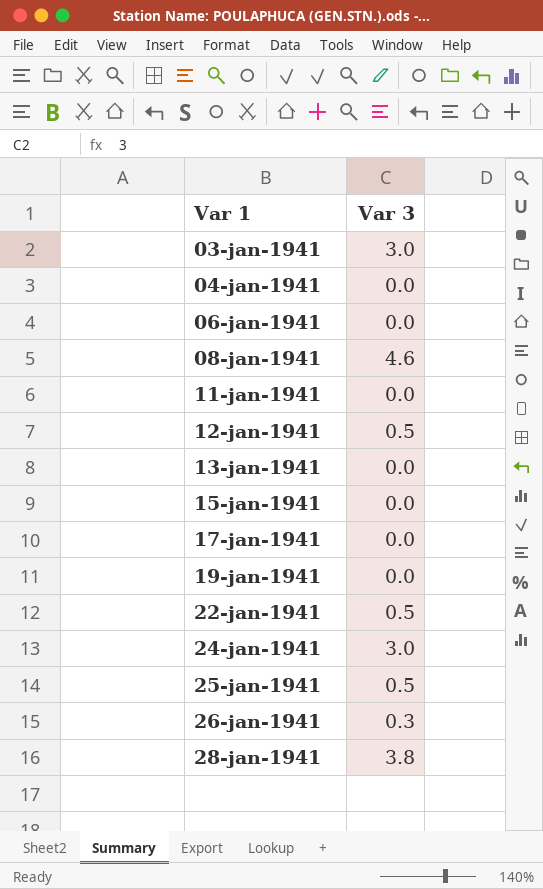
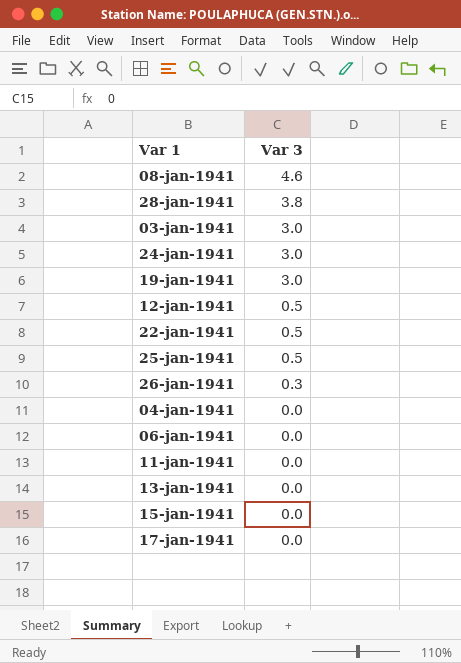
row order: Var 1 ascending -> Var 3 descending
19-jan-1941 | Var 3: 0.0 -> 3.0

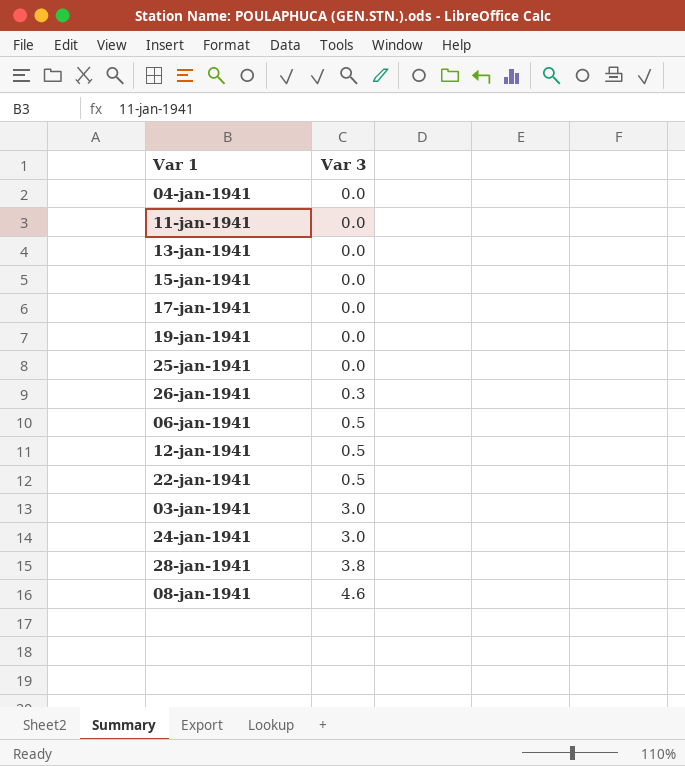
row order: Var 3 descending -> Var 3 ascending
19-jan-1941 | Var 3: 3.0 -> 0.0
25-jan-1941 | Var 3: 0.5 -> 0.0
06-jan-1941 | Var 3: 0.0 -> 0.5

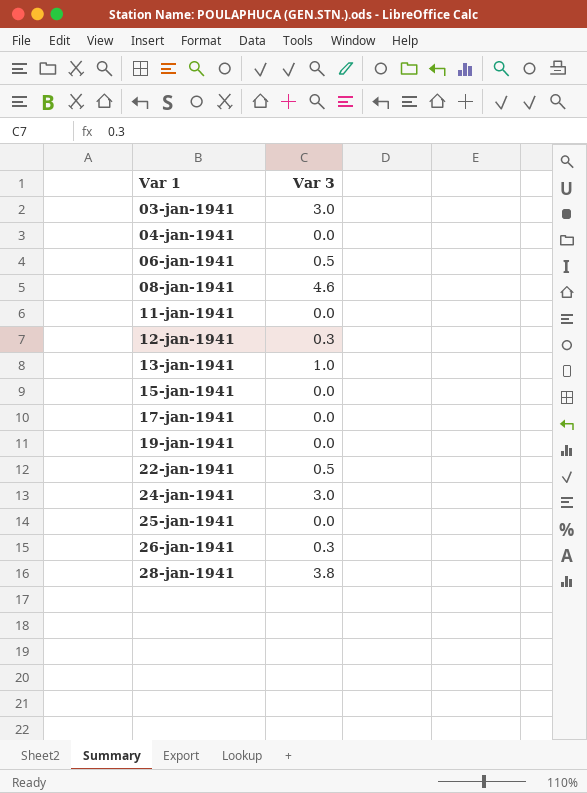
row order: Var 3 ascending -> Var 1 ascending
12-jan-1941 | Var 3: 0.5 -> 0.3
13-jan-1941 | Var 3: 0.0 -> 1.0

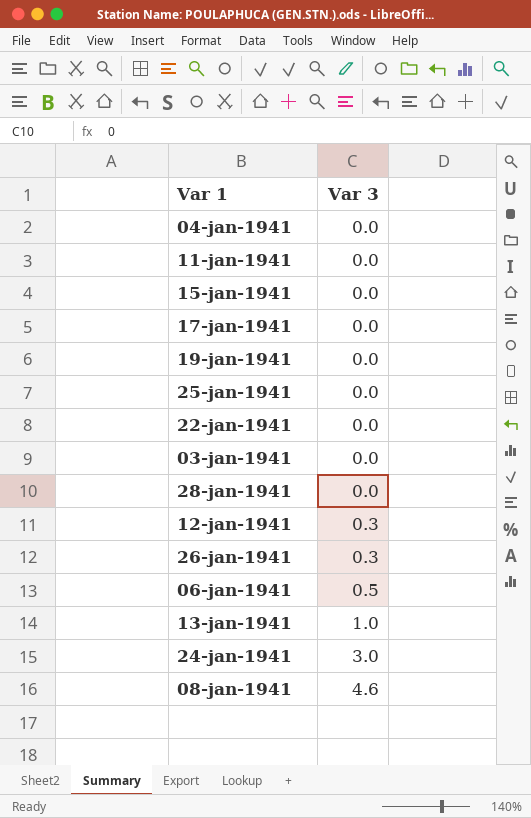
row order: Var 1 ascending -> Var 3 ascending
22-jan-1941 | Var 3: 0.5 -> 0.0
03-jan-1941 | Var 3: 3.0 -> 0.0
28-jan-1941 | Var 3: 3.8 -> 0.0

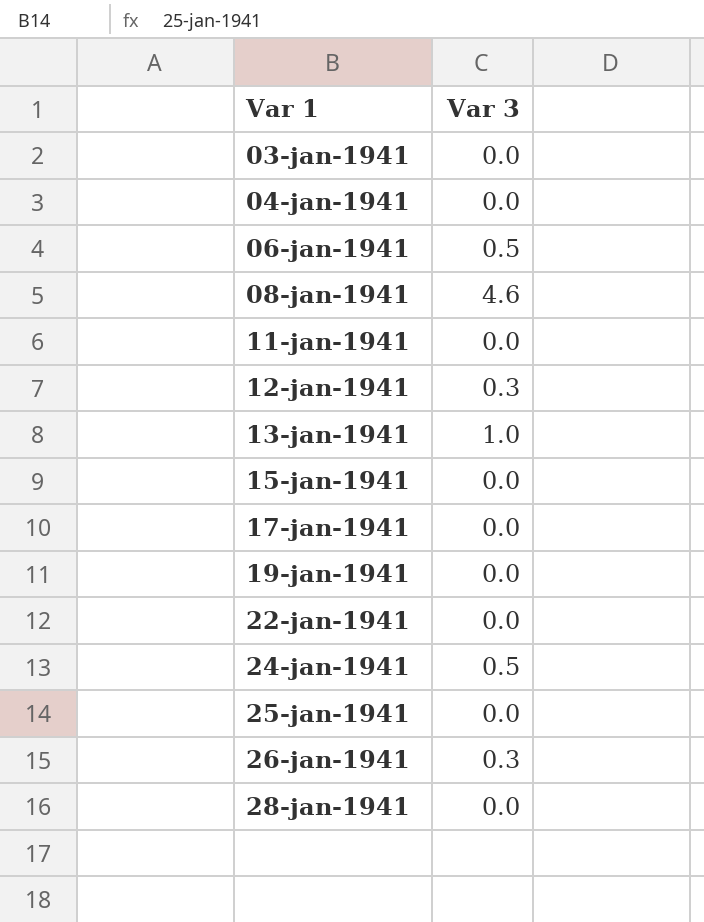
row order: Var 3 ascending -> Var 1 ascending
24-jan-1941 | Var 3: 3.0 -> 0.5

